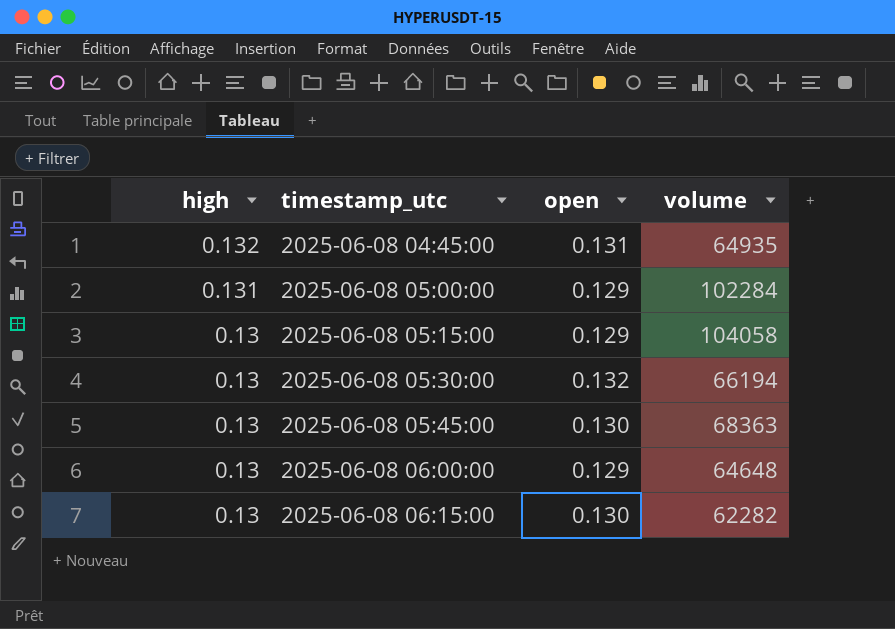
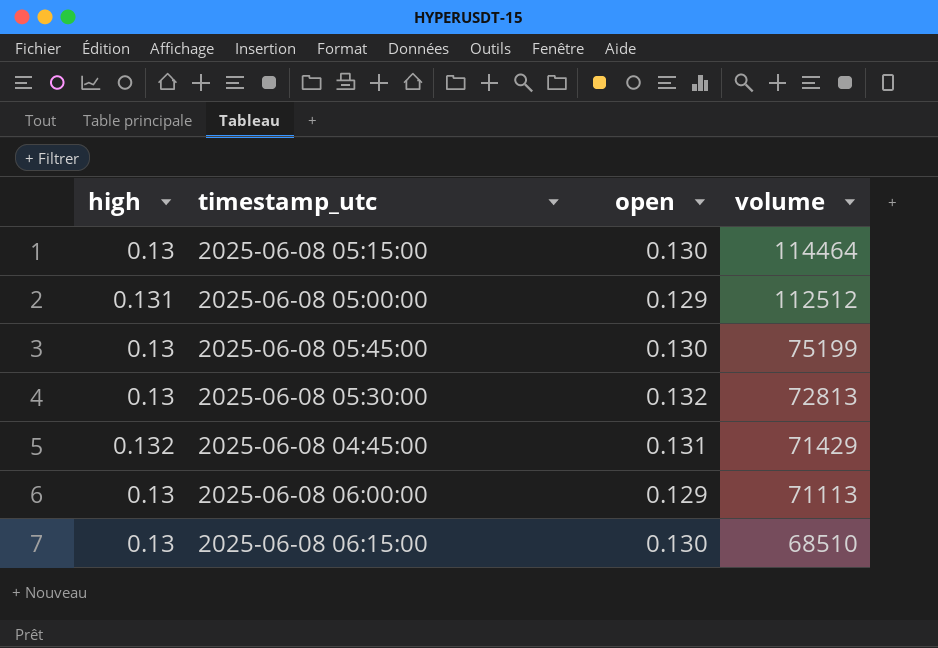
row order: high descending -> volume descending
2025-06-08 05:15:00 | open: 0.129 -> 0.130
2025-06-08 05:15:00 | volume: 104058 -> 114464
2025-06-08 05:00:00 | volume: 102284 -> 112512
2025-06-08 05:45:00 | volume: 68363 -> 75199
2025-06-08 05:30:00 | volume: 66194 -> 72813
2025-06-08 04:45:00 | volume: 64935 -> 71429
2025-06-08 06:00:00 | volume: 64648 -> 71113
2025-06-08 06:15:00 | volume: 62282 -> 68510

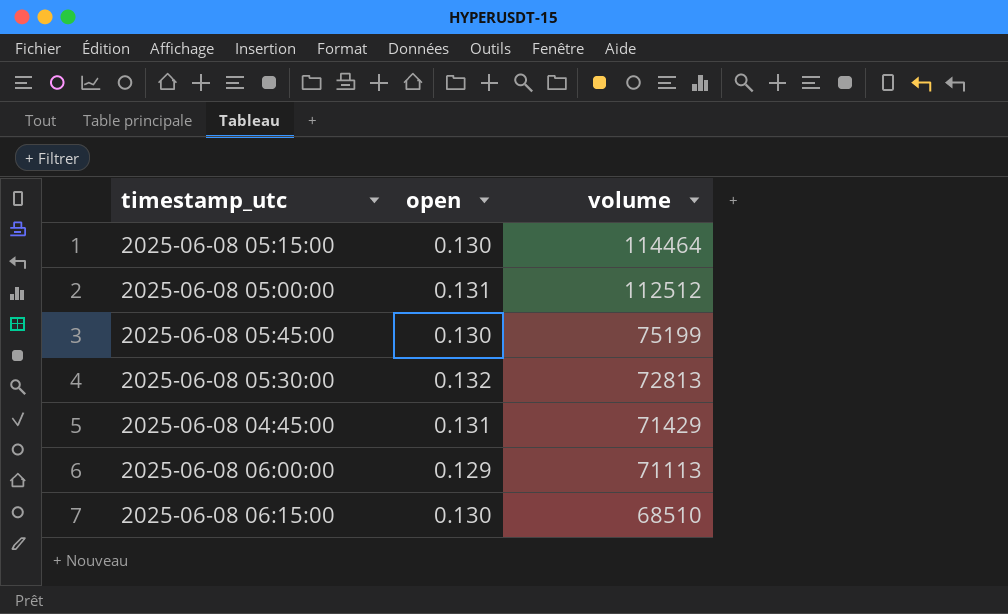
column high | position: 1 -> none
2025-06-08 05:00:00 | open: 0.129 -> 0.131

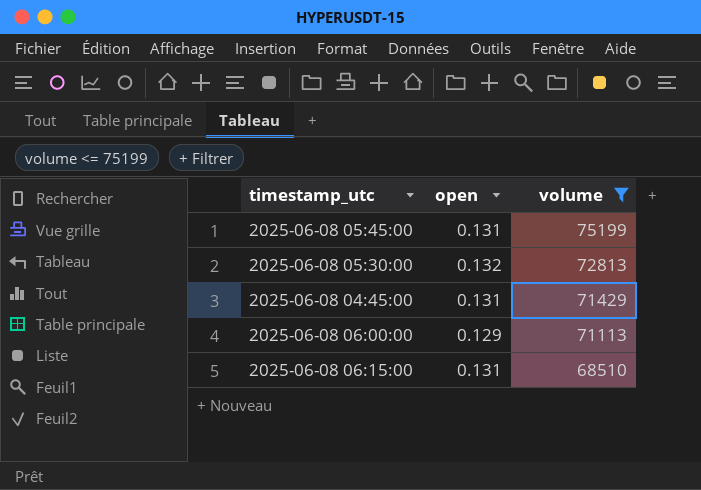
filter: none -> volume <= 75199
2025-06-08 05:45:00 | open: 0.130 -> 0.131
2025-06-08 06:15:00 | open: 0.130 -> 0.131

